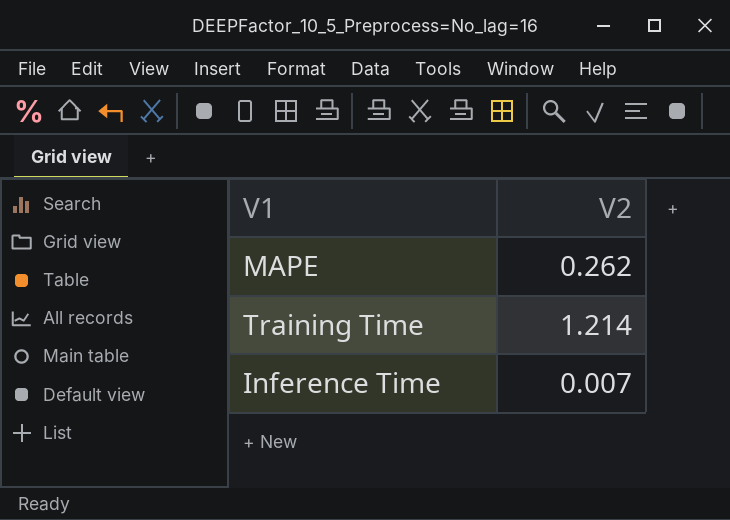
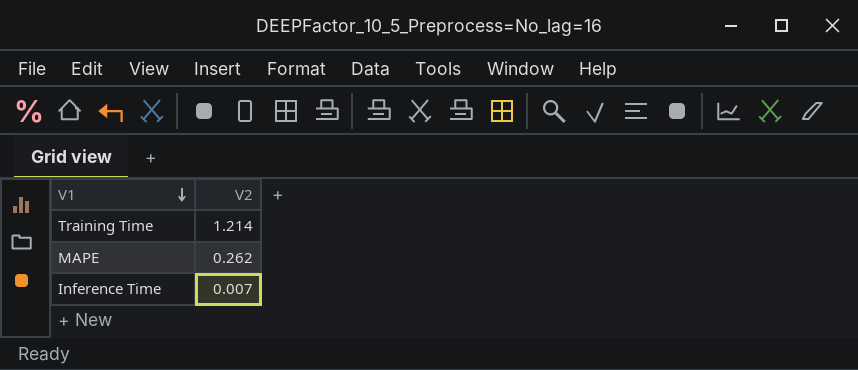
row order: none -> V1 descending

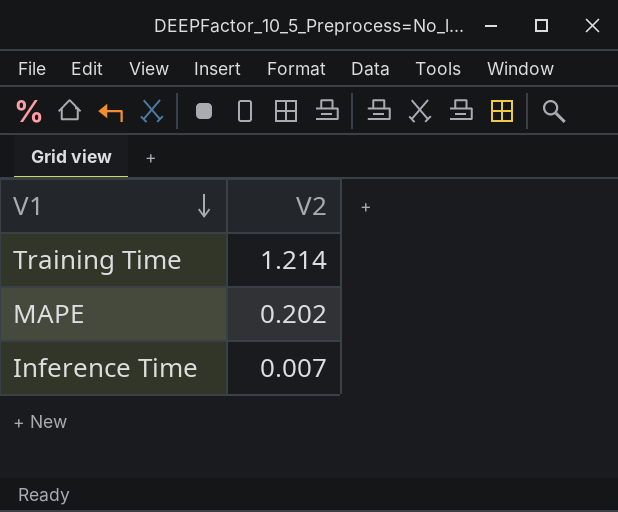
MAPE | V2: 0.262 -> 0.202

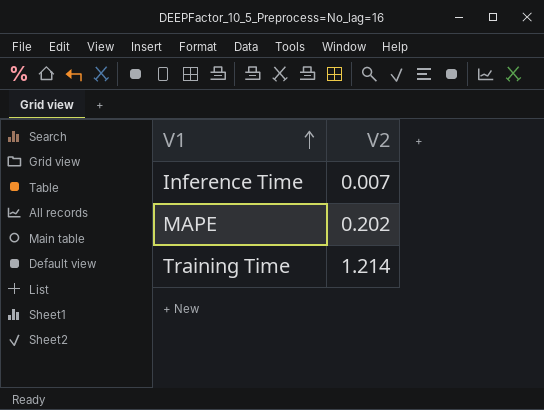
row order: V1 descending -> V1 ascending

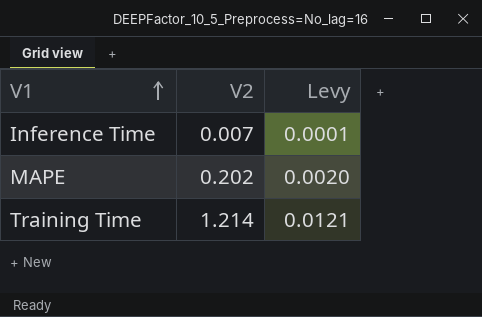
column Levy | formula: none -> [V2] * 0.01

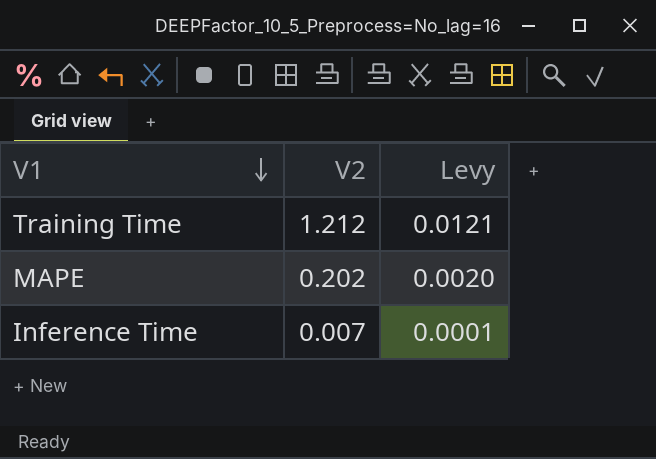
row order: V1 ascending -> V1 descending
Training Time | V2: 1.214 -> 1.212

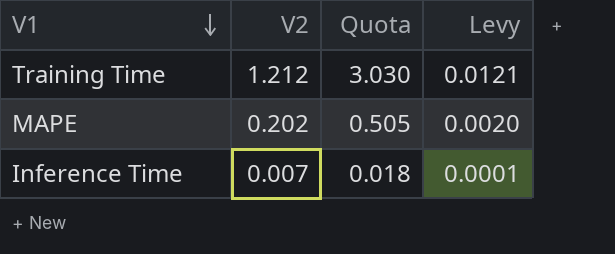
column Quota | formula: none -> [V2] * 2.5

